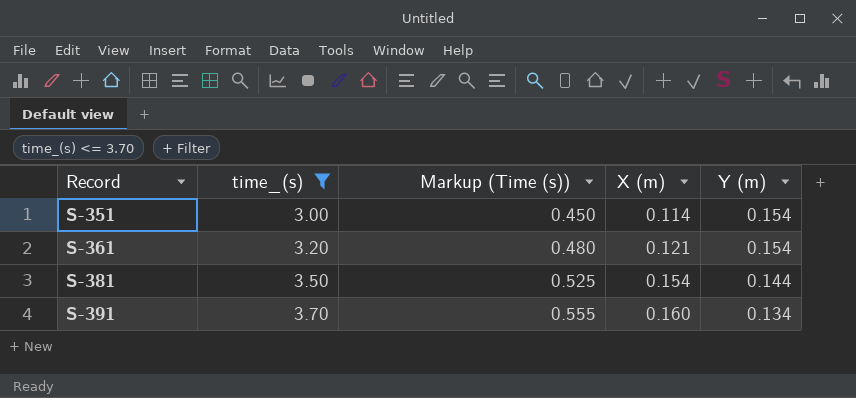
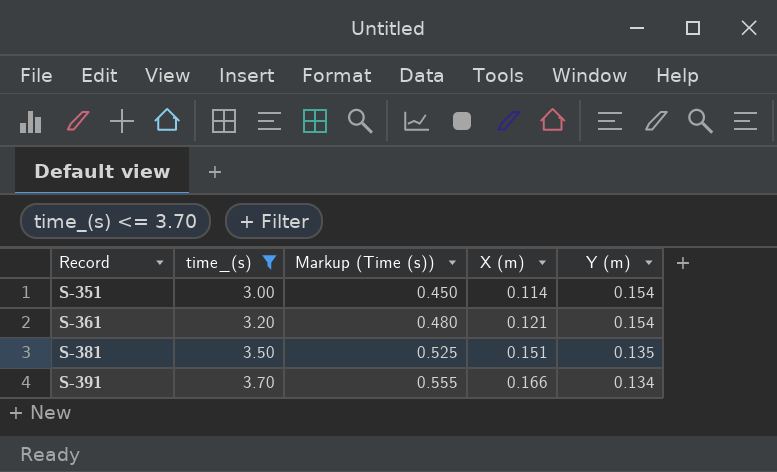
S-381 | X (m): 0.154 -> 0.151
S-381 | Y (m): 0.144 -> 0.135
S-391 | X (m): 0.160 -> 0.166

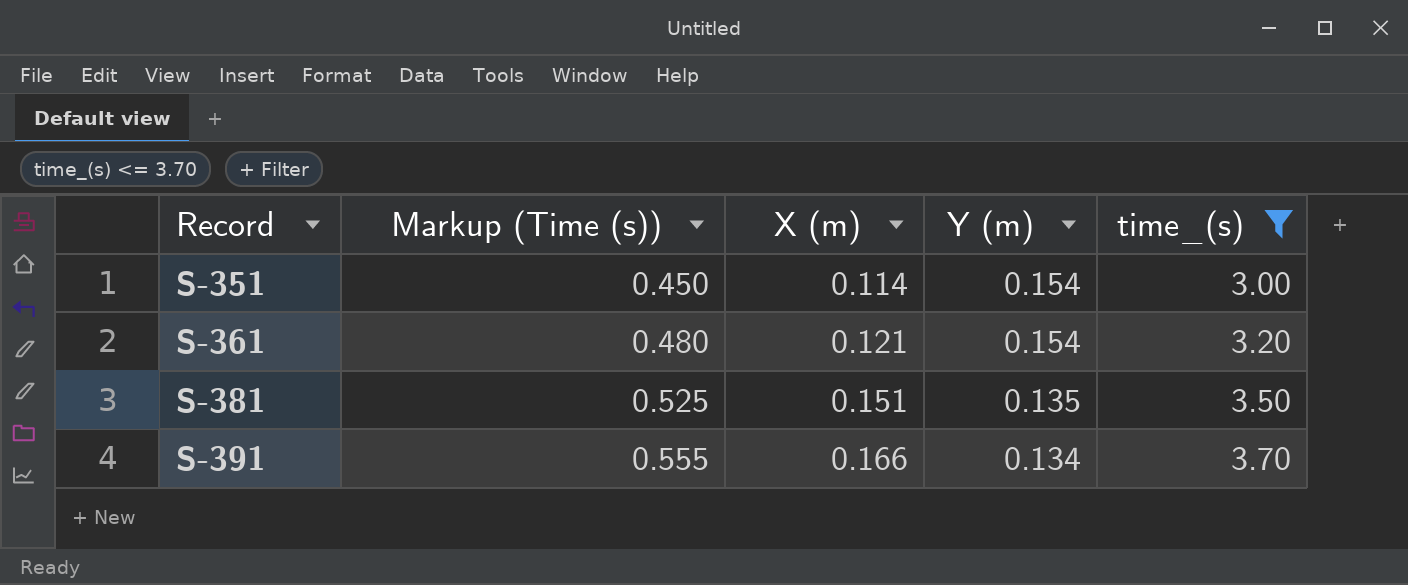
column time_(s) | position: 2 -> 5

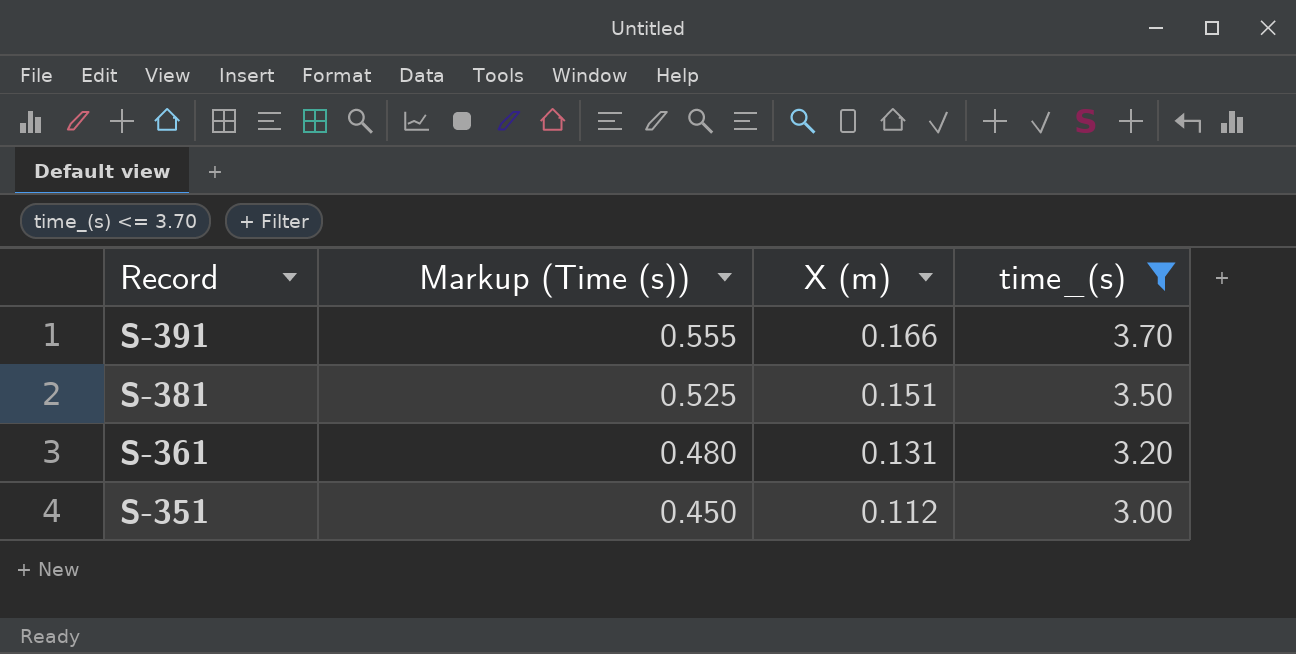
row order: Record ascending -> Record descending
column Y (m) | position: 4 -> none
S-361 | X (m): 0.121 -> 0.131
S-351 | X (m): 0.114 -> 0.112

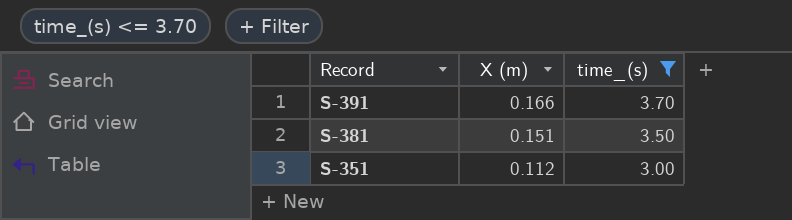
column Markup (Time (s)) | formula: [time_(s)] * 0.15 -> none
row S-361: 0.480 | 0.131 | 3.20 -> none

